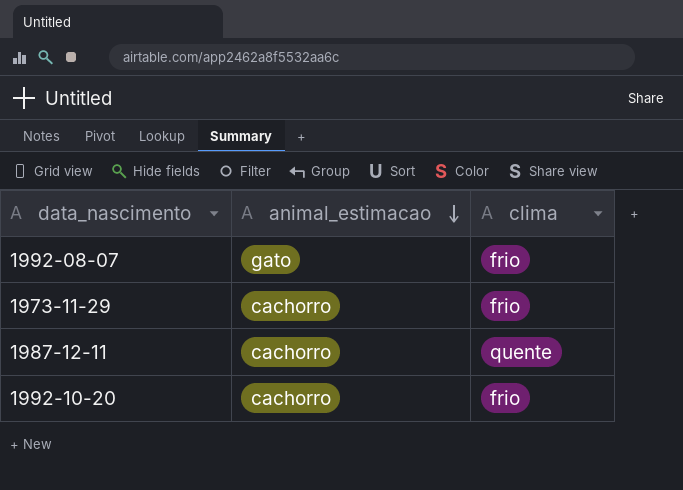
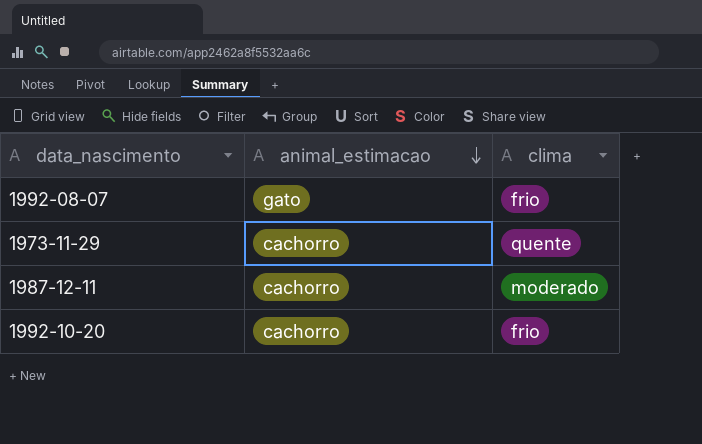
1973-11-29 | clima: frio -> quente
1987-12-11 | clima: quente -> moderado

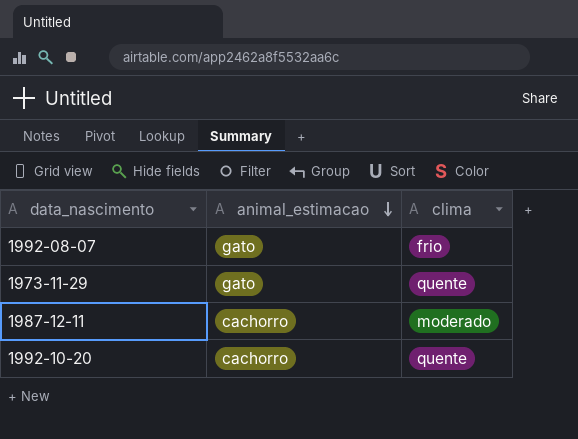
1973-11-29 | animal_estimacao: cachorro -> gato
1992-10-20 | clima: frio -> quente

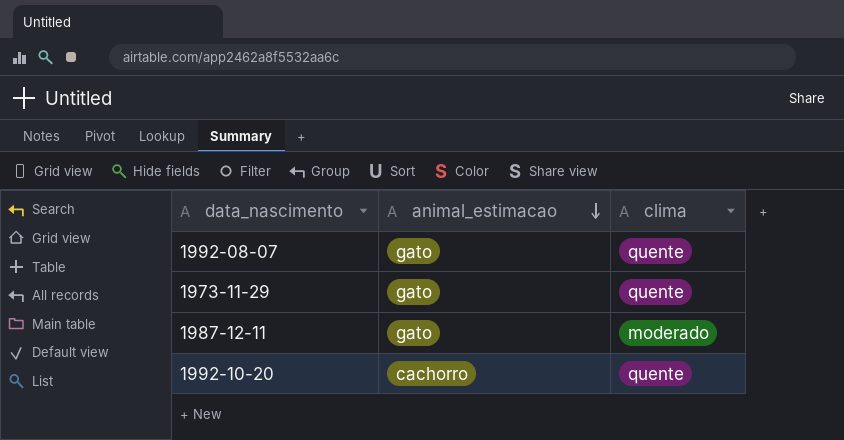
1992-08-07 | clima: frio -> quente
1987-12-11 | animal_estimacao: cachorro -> gato

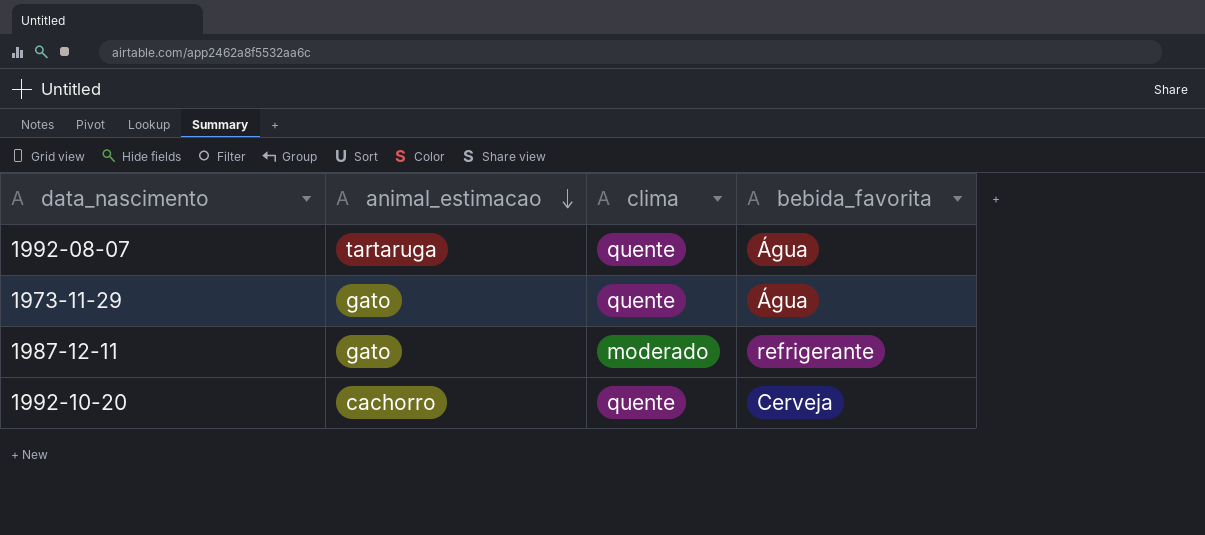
column bebida_favorita | position: none -> 4
1992-08-07 | animal_estimacao: gato -> tartaruga

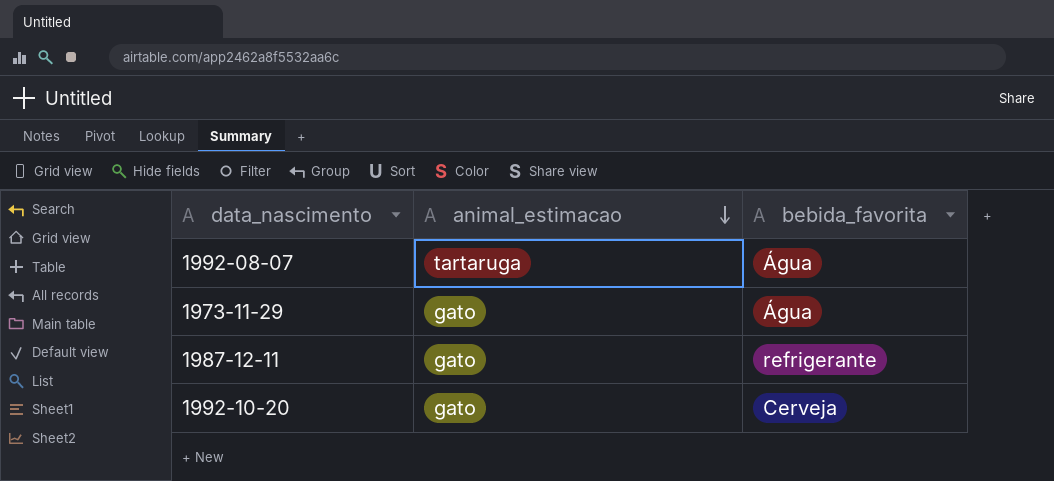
column clima | position: 3 -> none
1992-10-20 | animal_estimacao: cachorro -> gato

